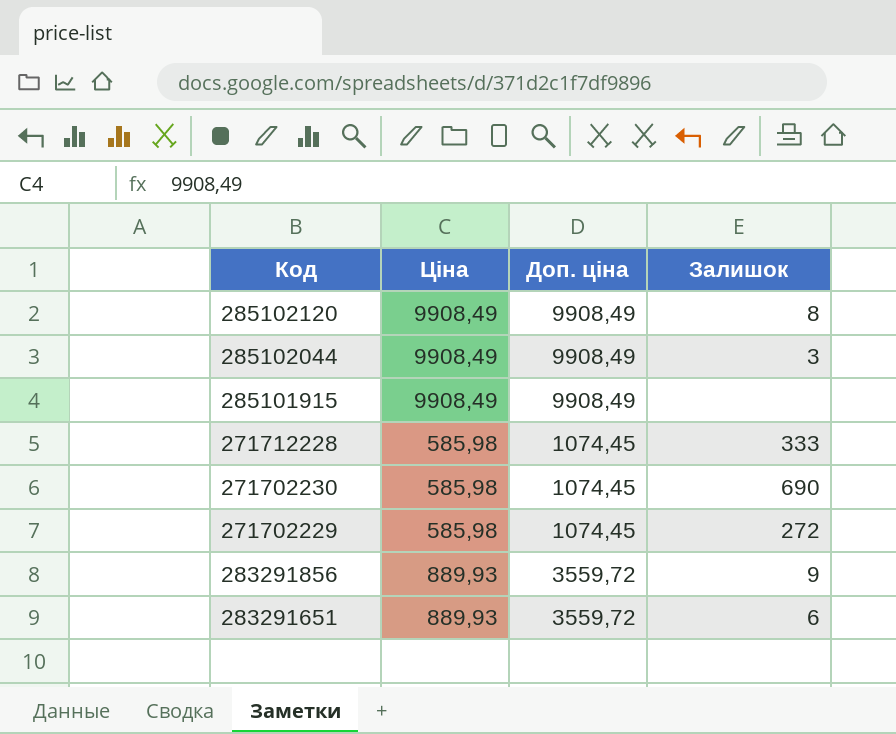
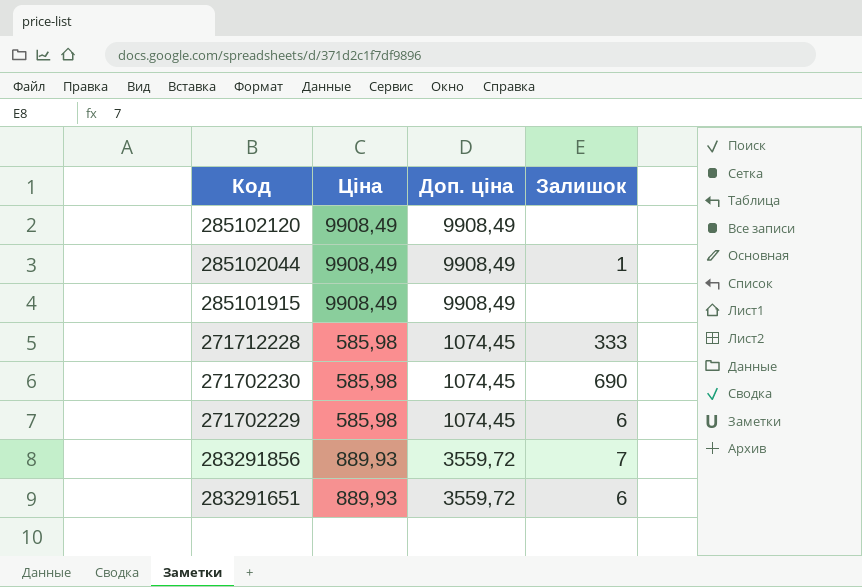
285102120 | Залишок: 8 -> none
285102044 | Залишок: 3 -> 1
271702229 | Залишок: 272 -> 6
283291856 | Залишок: 9 -> 7

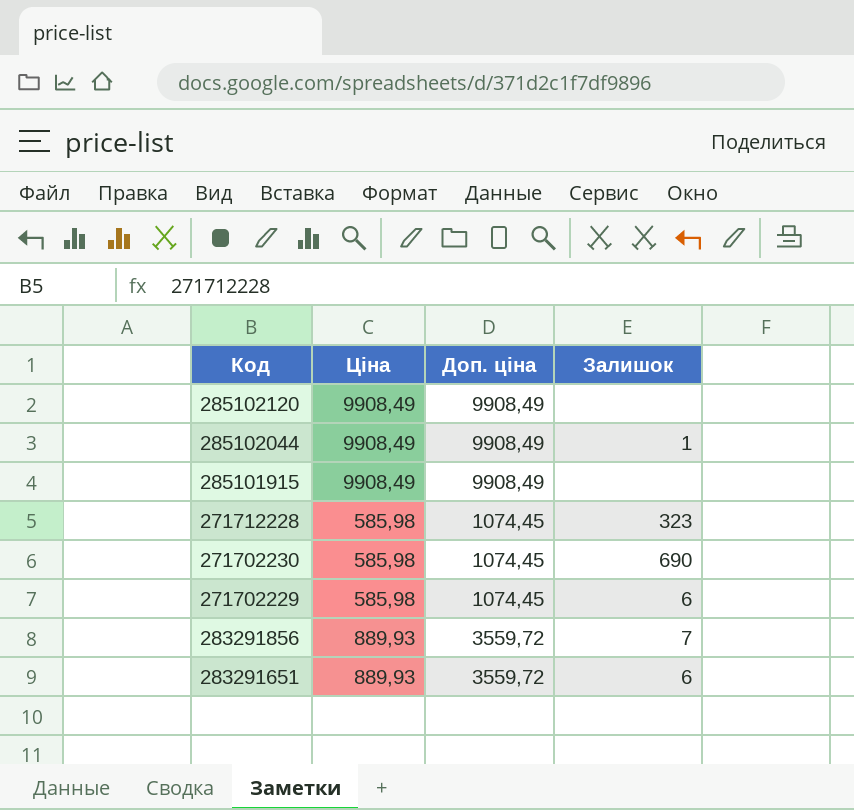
271712228 | Залишок: 333 -> 323

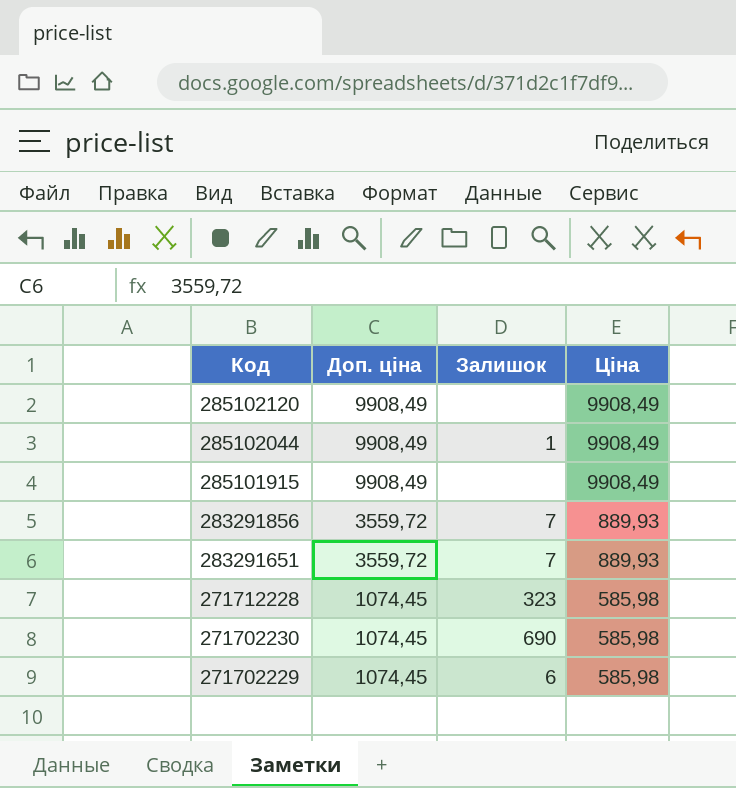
row order: none -> Код descending
column Ціна | position: 2 -> 4
283291651 | Залишок: 6 -> 7

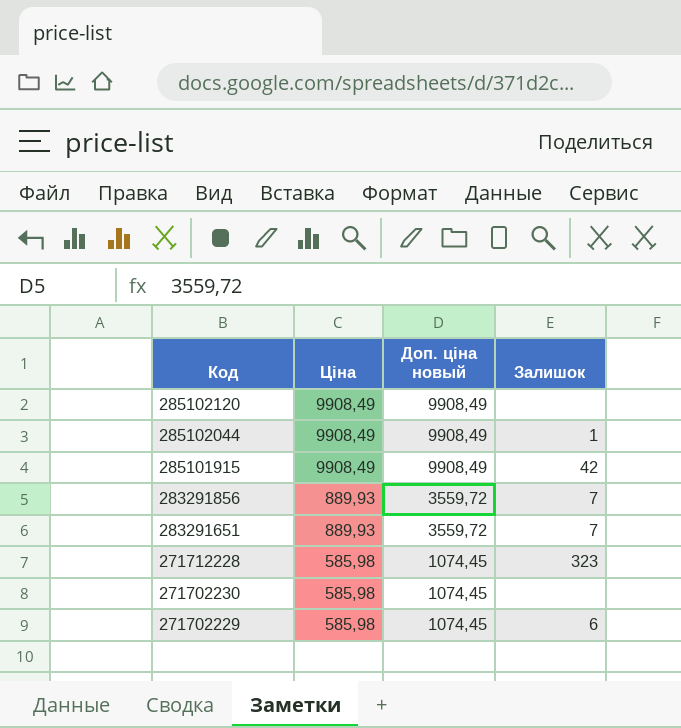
column Ціна | position: 4 -> 2
column name: Доп. ціна -> Доп. ціна новый
285101915 | Залишок: none -> 42
271702230 | Залишок: 690 -> none

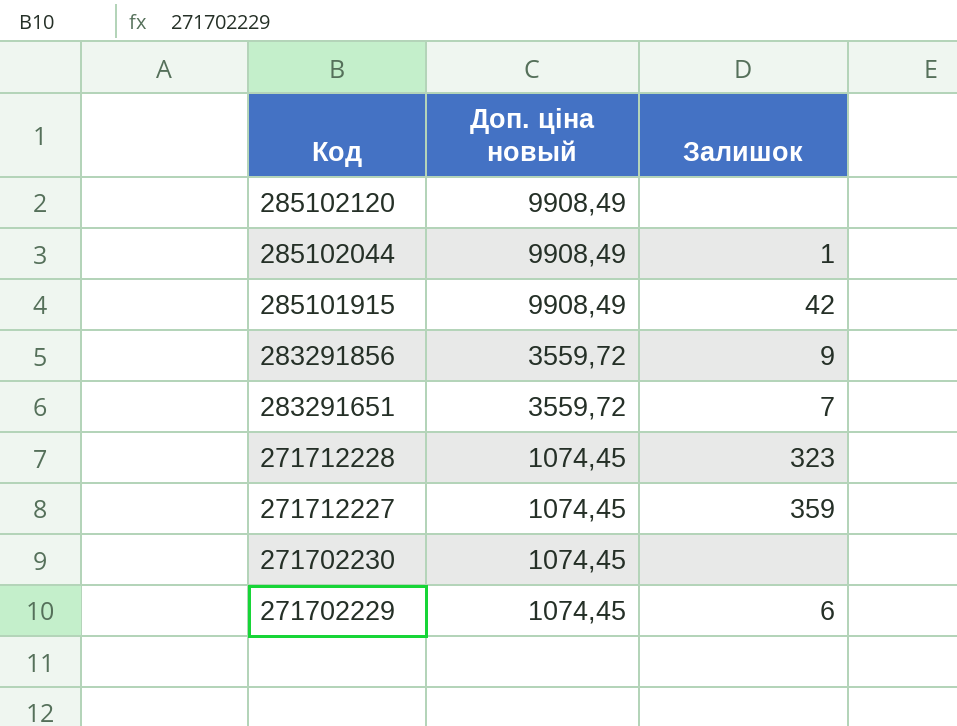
column Ціна | position: 2 -> none
283291856 | Залишок: 7 -> 9
row 271712227: none -> 1074,45 | 359

